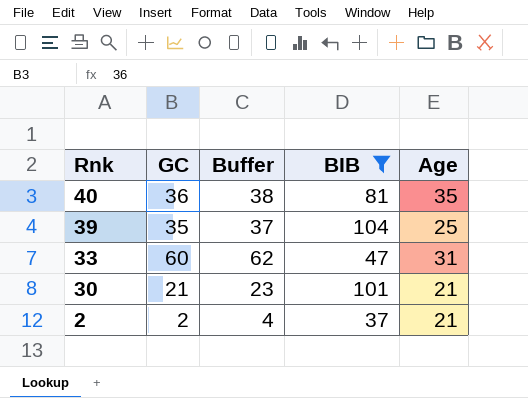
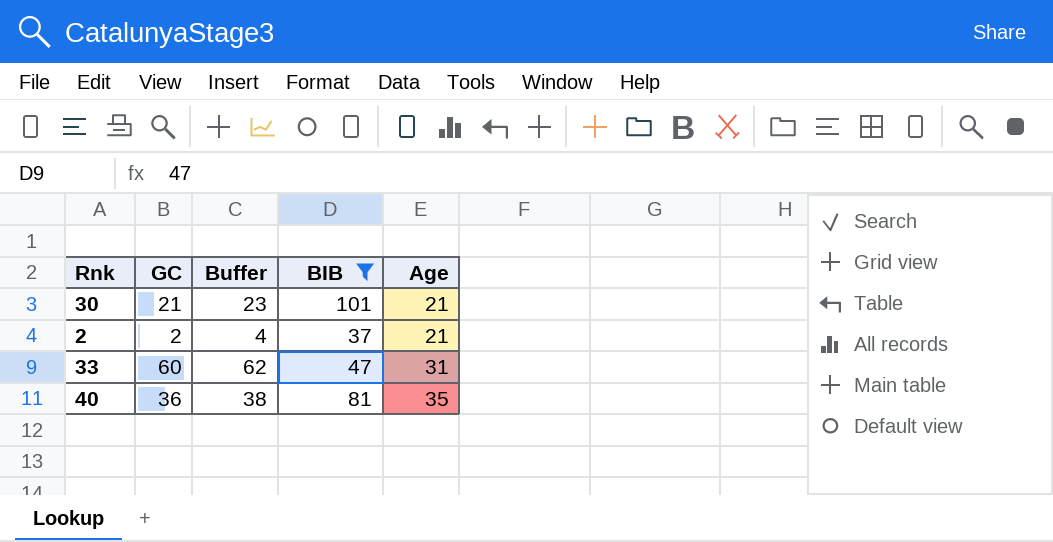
row order: Rnk descending -> Age ascending
row 39: 35 | 37 | 104 | 25 -> none

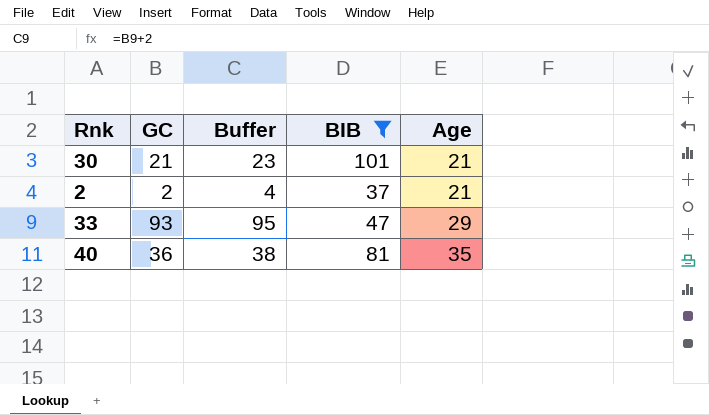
33 | GC: 60 -> 93
33 | Buffer: 62 -> 95
33 | Age: 31 -> 29

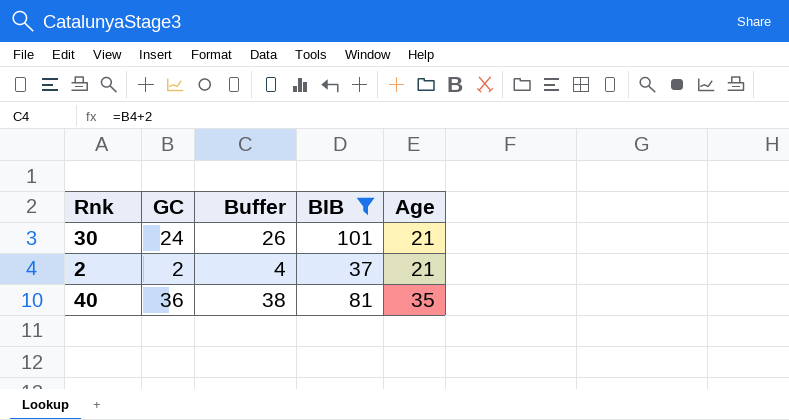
row 33: 93 | 95 | 47 | 29 -> none
30 | GC: 21 -> 24
30 | Buffer: 23 -> 26

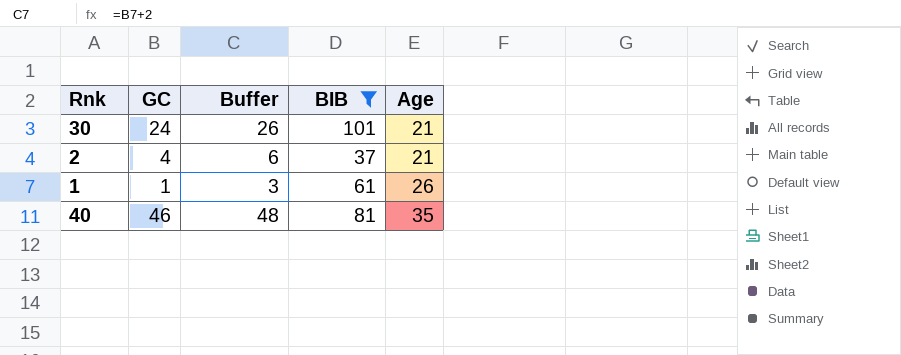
2 | GC: 2 -> 4
2 | Buffer: 4 -> 6
row 1: none -> 1 | 3 | 61 | 26
40 | GC: 36 -> 46
40 | Buffer: 38 -> 48

